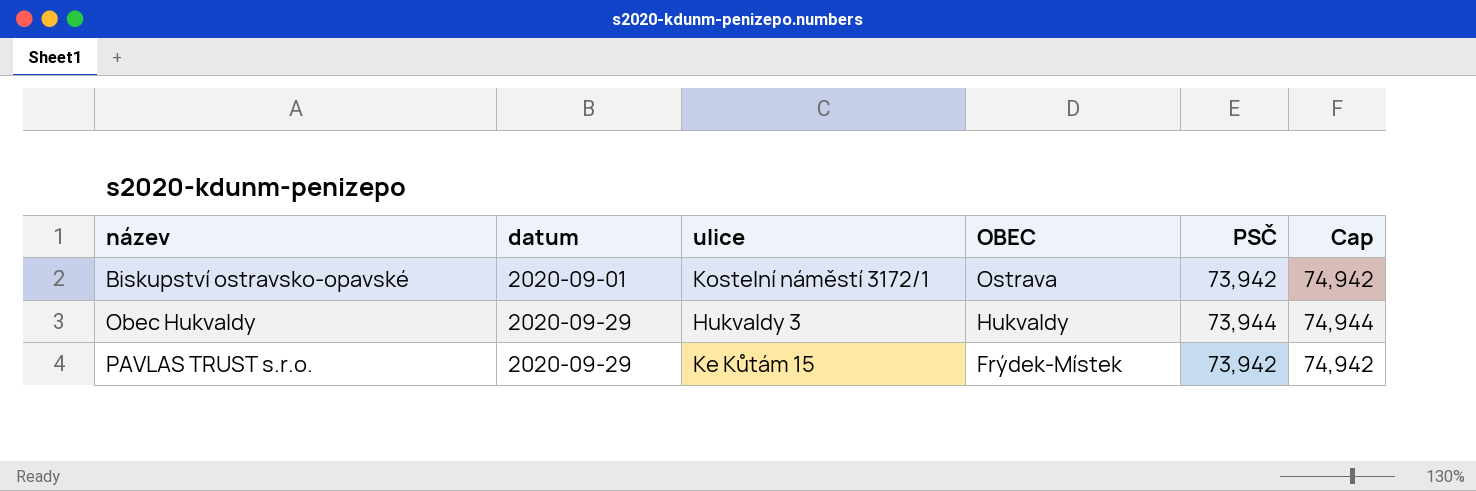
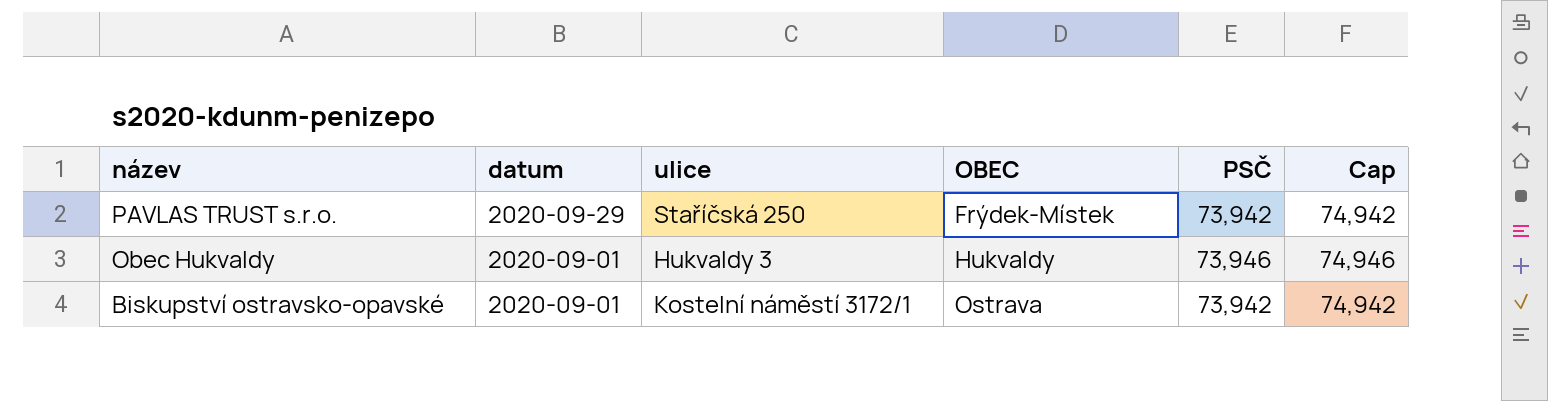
row order: název ascending -> název descending
PAVLAS TRUST s.r.o. | ulice: Ke Kůtám 15 -> Staříčská 250
Obec Hukvaldy | datum: 2020-09-29 -> 2020-09-01
Obec Hukvaldy | PSČ: 73,944 -> 73,946
Obec Hukvaldy | Cap: 74,944 -> 74,946

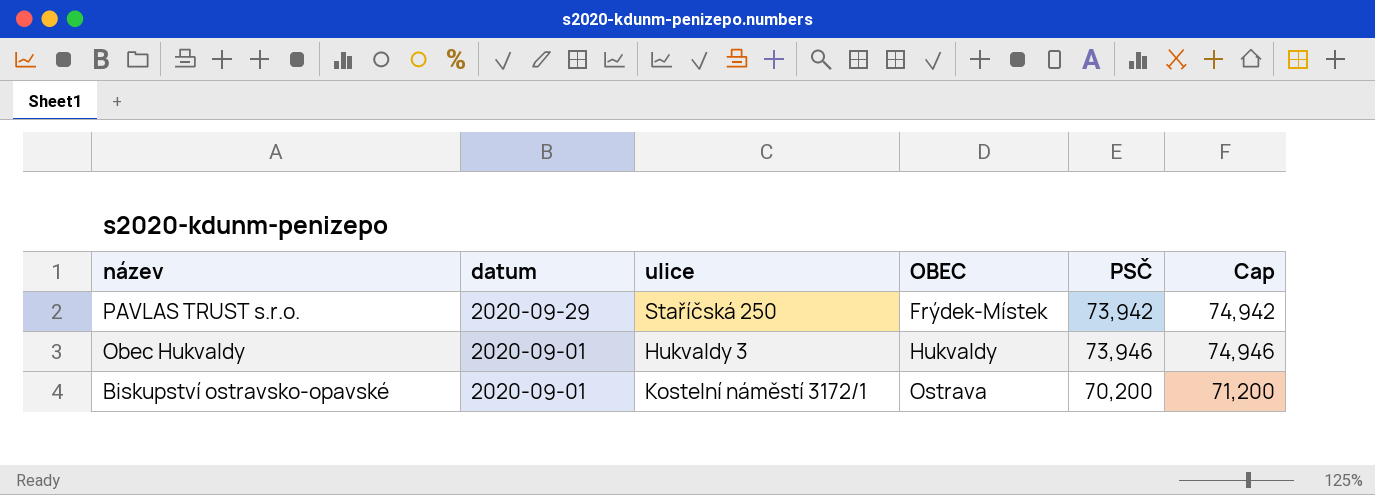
Biskupství ostravsko-opavské | PSČ: 73,942 -> 70,200
Biskupství ostravsko-opavské | Cap: 74,942 -> 71,200

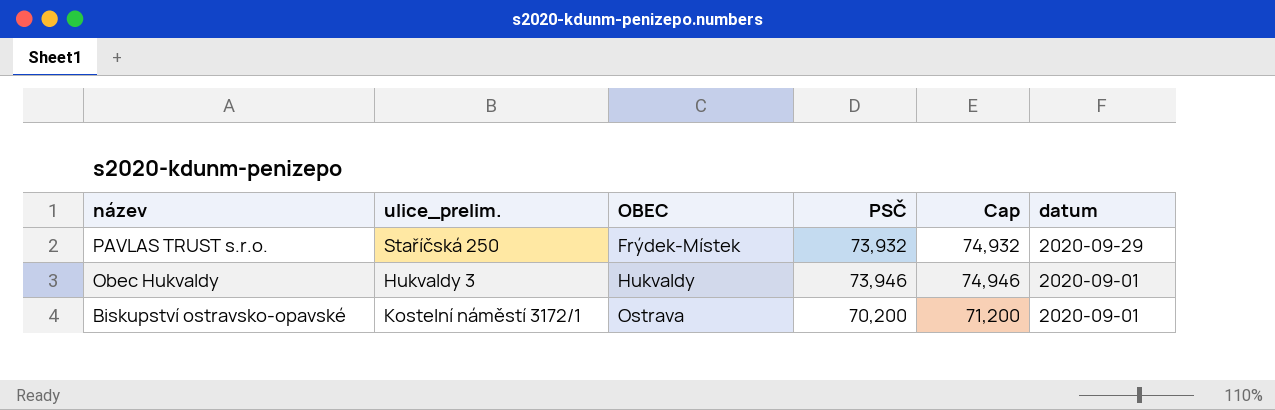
column name: ulice -> ulice_prelim.
column datum | position: 2 -> 6
PAVLAS TRUST s.r.o. | PSČ: 73,942 -> 73,932
PAVLAS TRUST s.r.o. | Cap: 74,942 -> 74,932

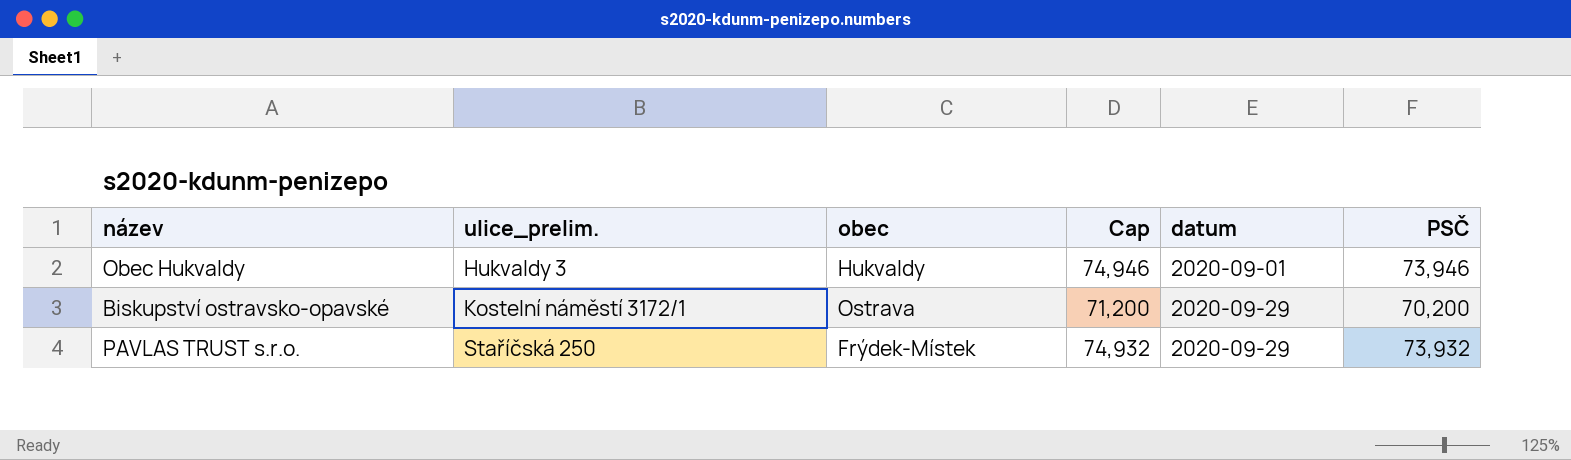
row order: název descending -> ulice_prelim. ascending
column name: OBEC -> obec
column PSČ | position: 4 -> 6
Biskupství ostravsko-opavské | datum: 2020-09-01 -> 2020-09-29

